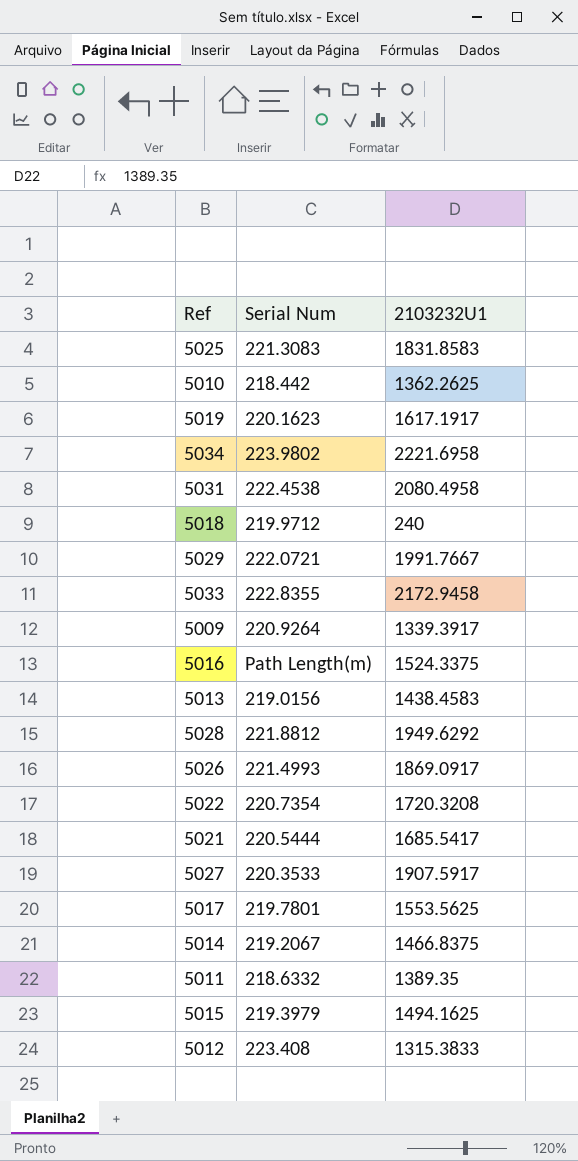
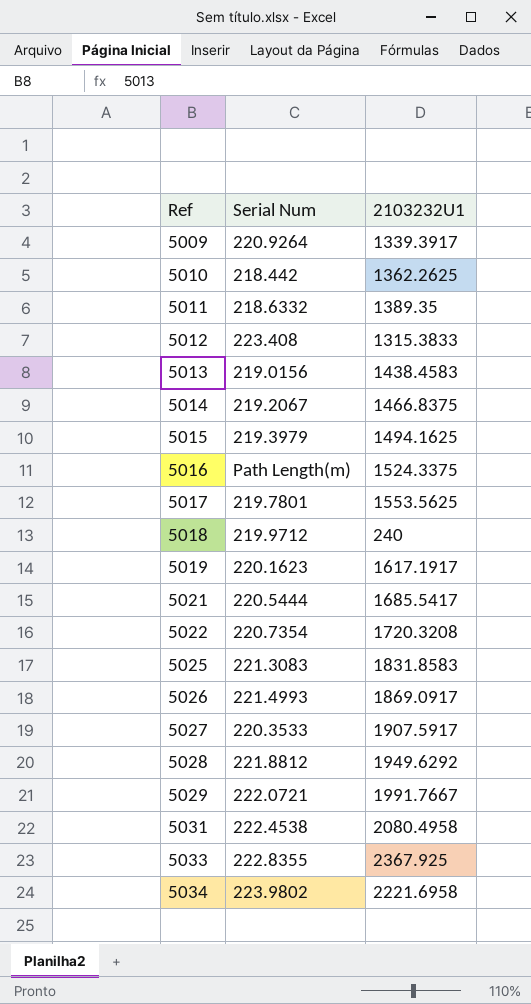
row order: none -> Ref ascending
5033 | 2103232U1: 2172.9458 -> 2367.925

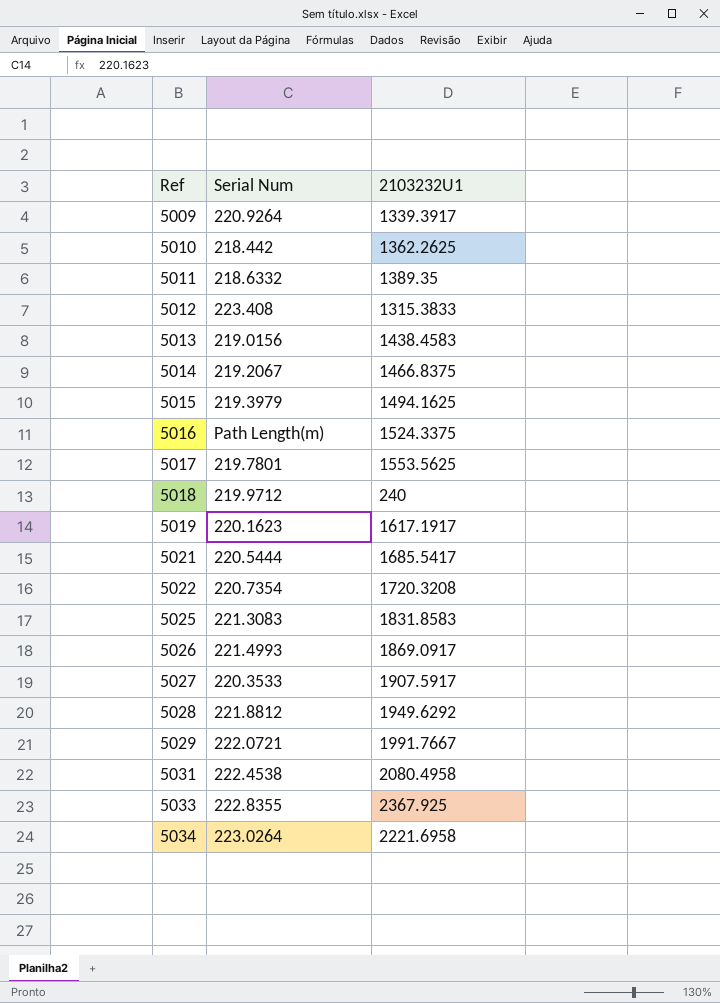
5034 | Serial Num: 223.9802 -> 223.0264

